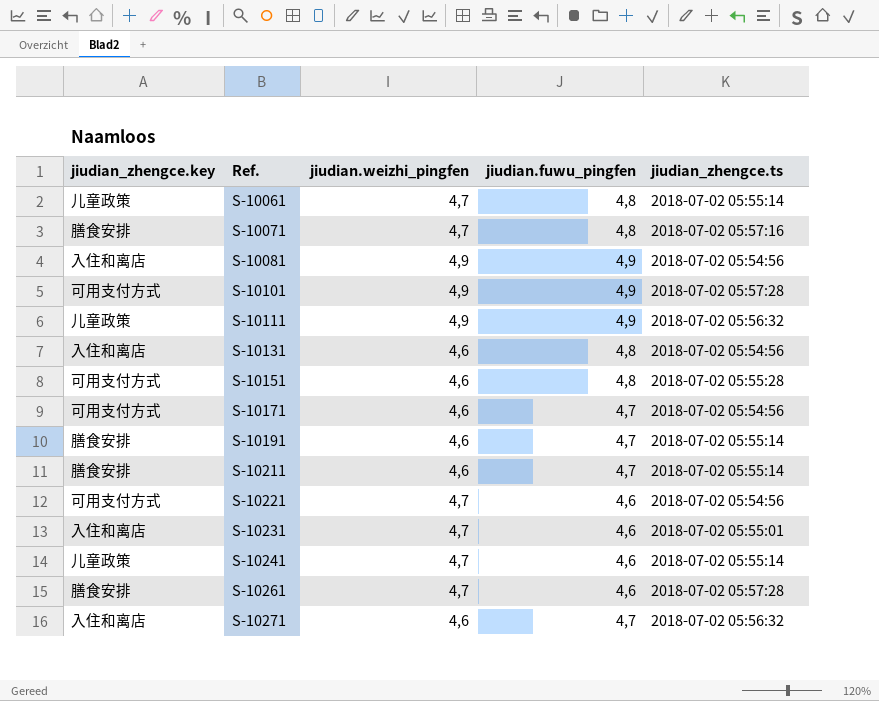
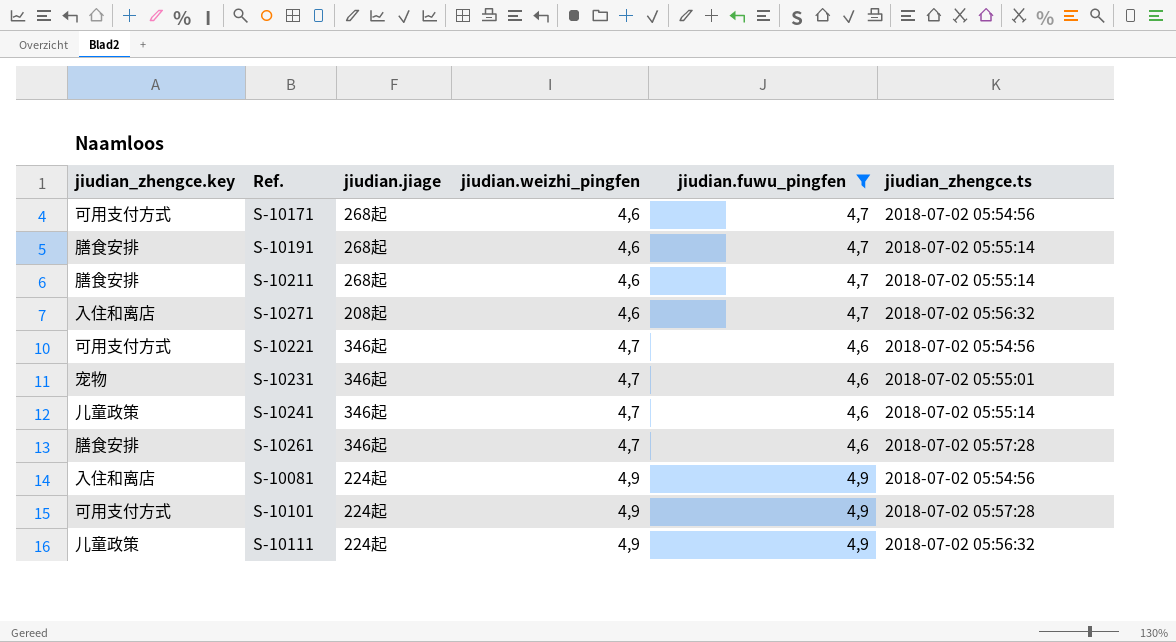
filter: none -> jiudian.fuwu_pingfen != 4,8
row order: Ref. ascending -> jiudian.weizhi_pingfen ascending
column jiudian.jiage | position: none -> 3
S-10231 | jiudian_zhengce.key: 入住和离店 -> 宠物

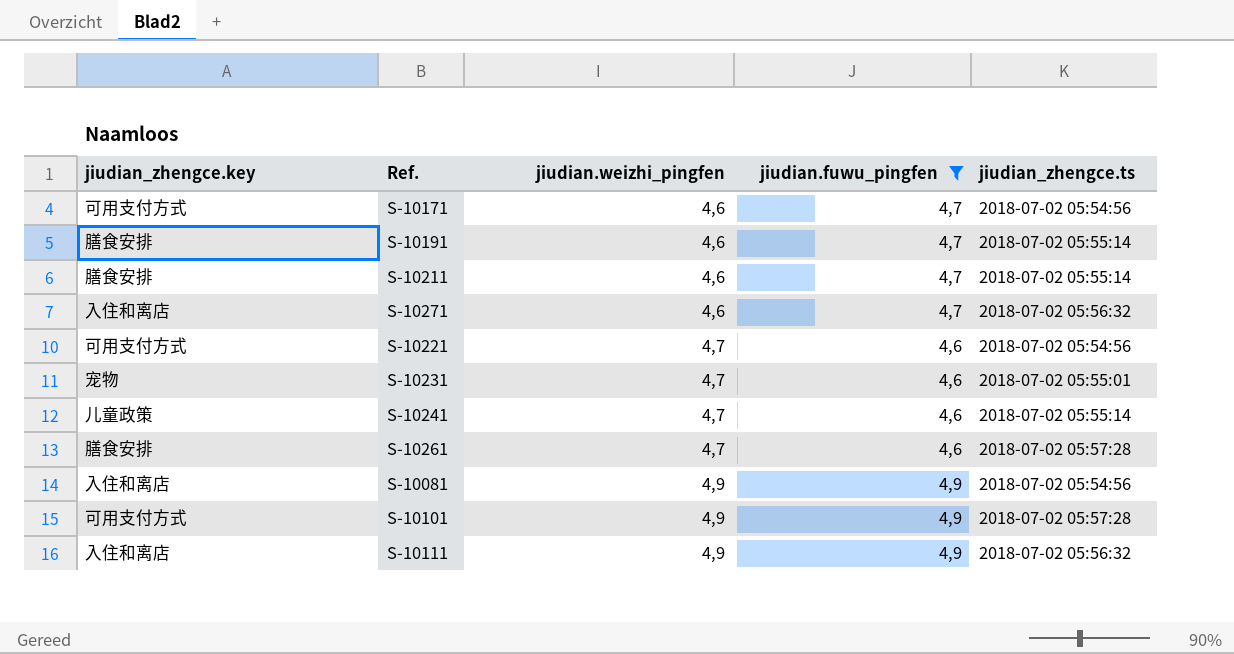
column jiudian.jiage | position: 3 -> none
S-10111 | jiudian_zhengce.key: 儿童政策 -> 入住和离店

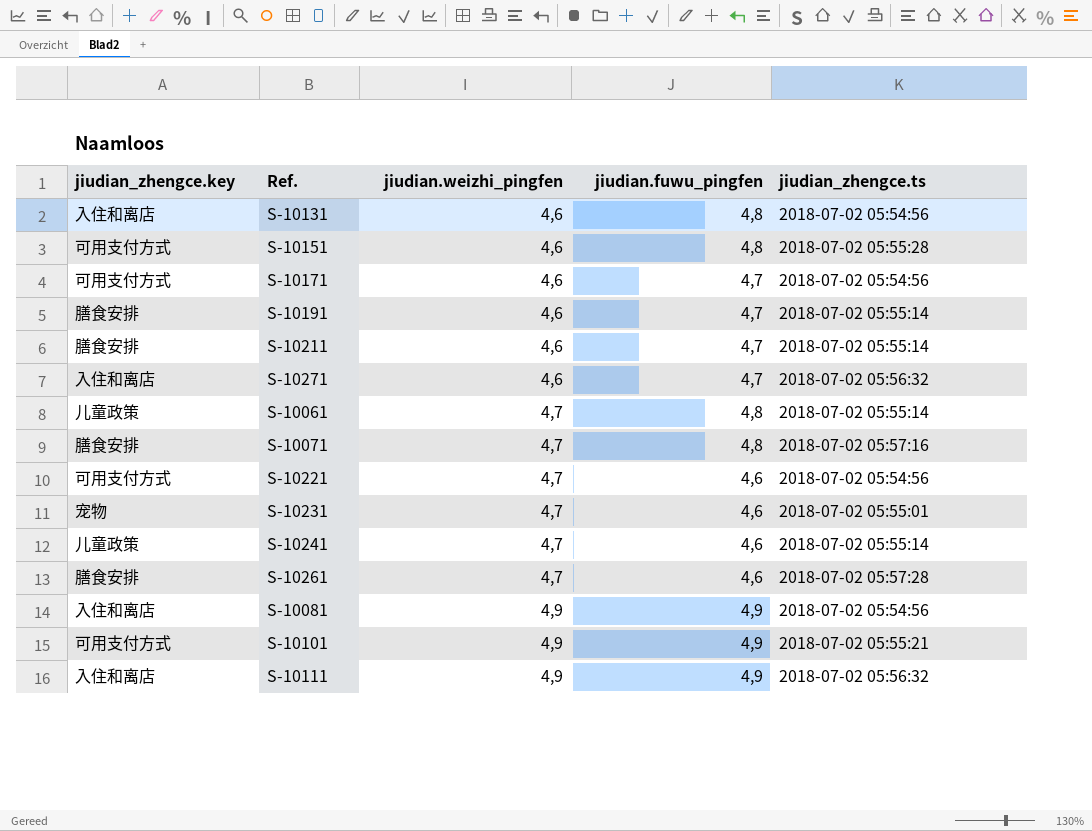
filter: jiudian.fuwu_pingfen != 4,8 -> none
S-10101 | jiudian_zhengce.ts: 2018-07-02 05:57:28 -> 2018-07-02 05:55:21

